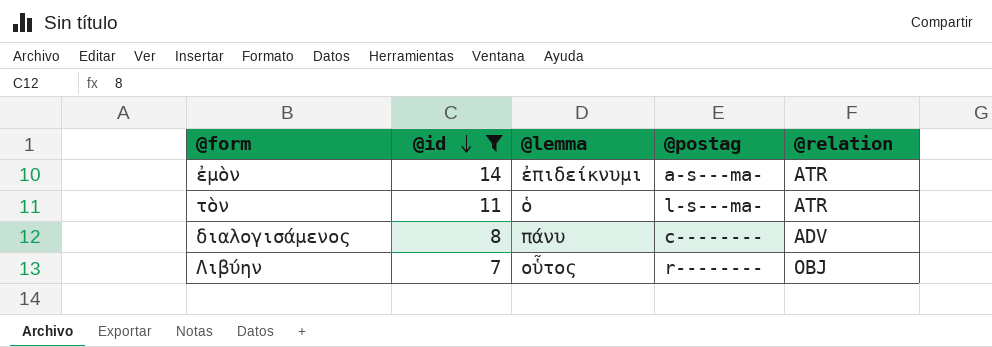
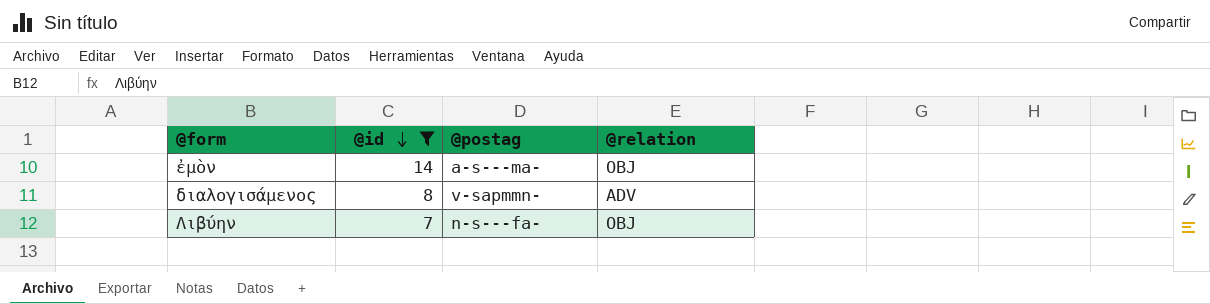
column @lemma | position: 3 -> none
row τὸν: 11 | ὁ | l-s---ma- | ATR -> none
ἐμὸν | @relation: ATR -> OBJ
διαλογισάμενος | @postag: c-------- -> v-sapmmn-
Λιβύην | @postag: r-------- -> n-s---fa-

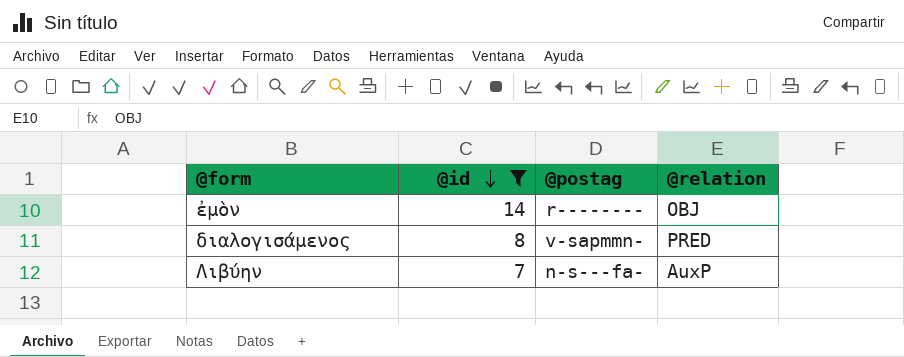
ἐμὸν | @postag: a-s---ma- -> r--------
διαλογισάμενος | @relation: ADV -> PRED
Λιβύην | @relation: OBJ -> AuxP

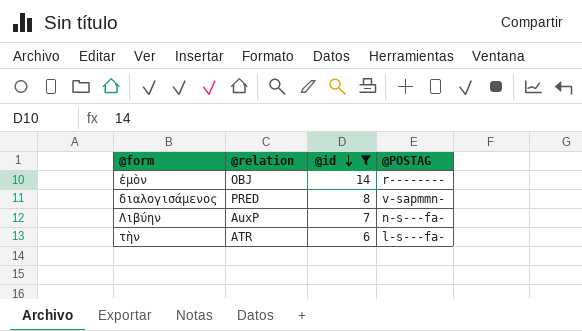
column @relation | position: 4 -> 2
column name: @postag -> @POSTAG
row τὴν: none -> ATR | 6 | l-s---fa-

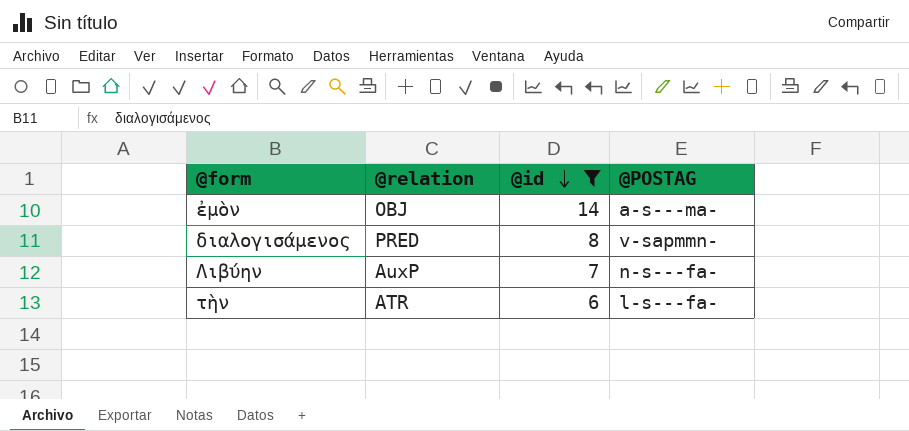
ἐμὸν | @POSTAG: r-------- -> a-s---ma-

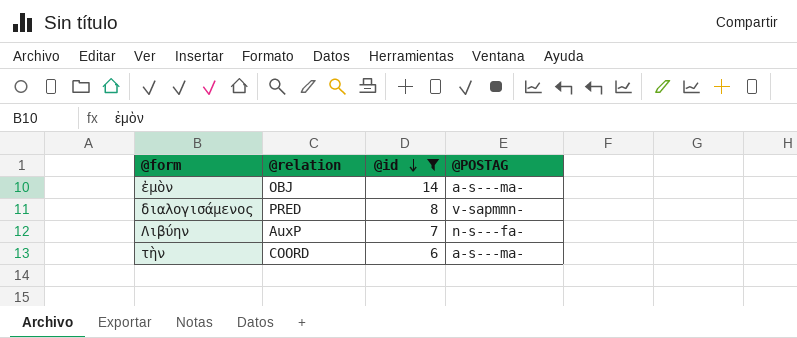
τὴν | @relation: ATR -> COORD
τὴν | @POSTAG: l-s---fa- -> a-s---ma-

